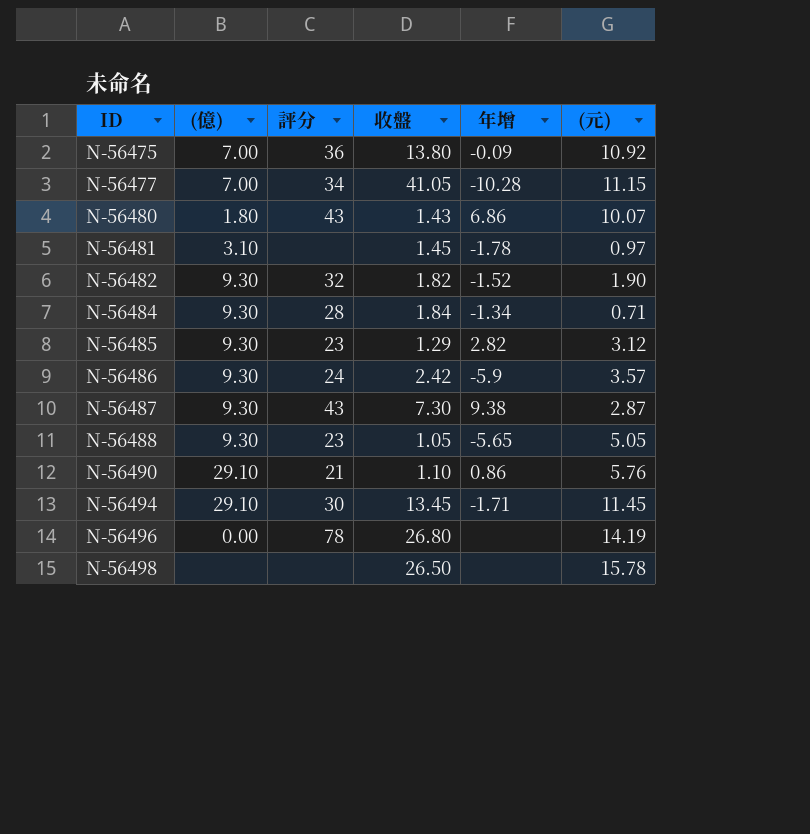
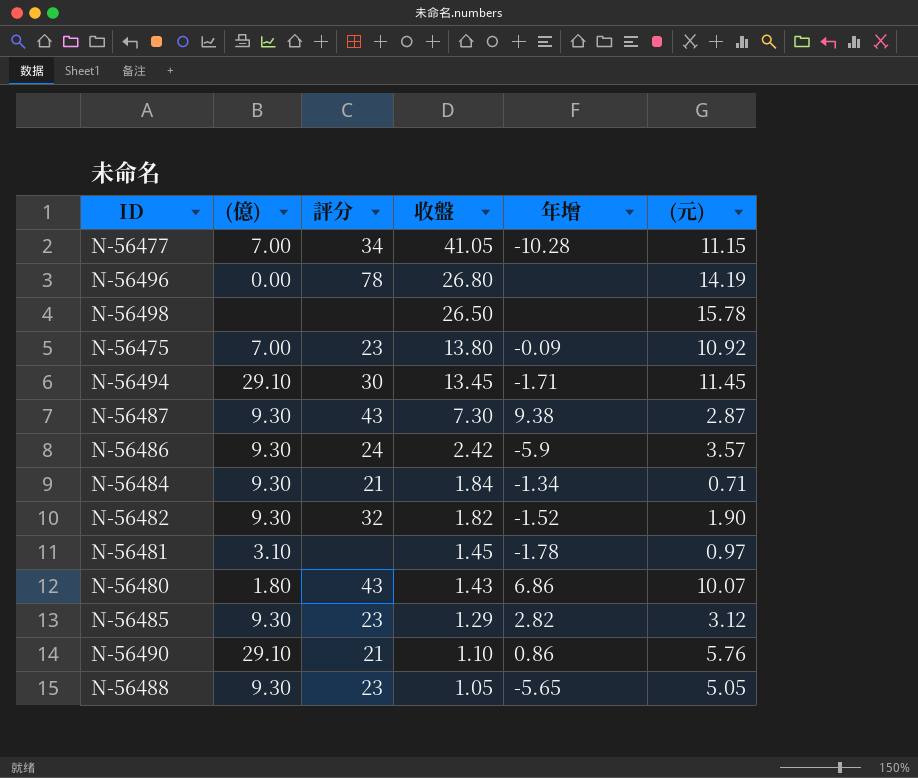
row order: ID ascending -> 收盤 descending
N-56475 | 評分: 36 -> 23
N-56484 | 評分: 28 -> 21

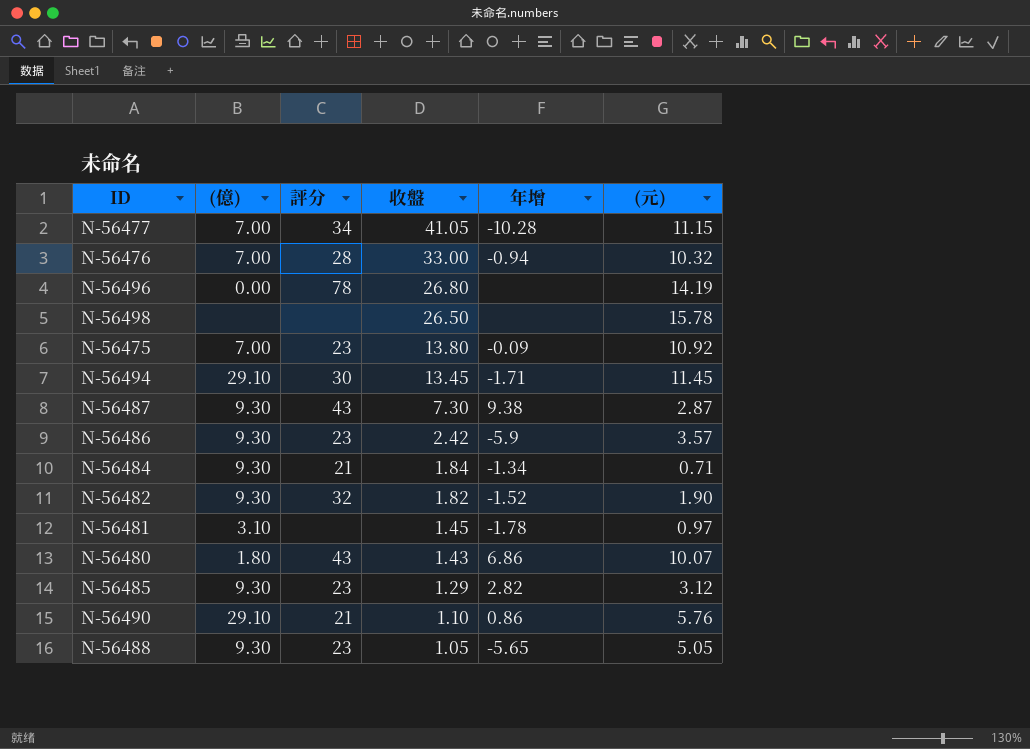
row N-56476: none -> 7.00 | 28 | 33.00 | -0.94 | 10.32
N-56486 | 評分: 24 -> 23

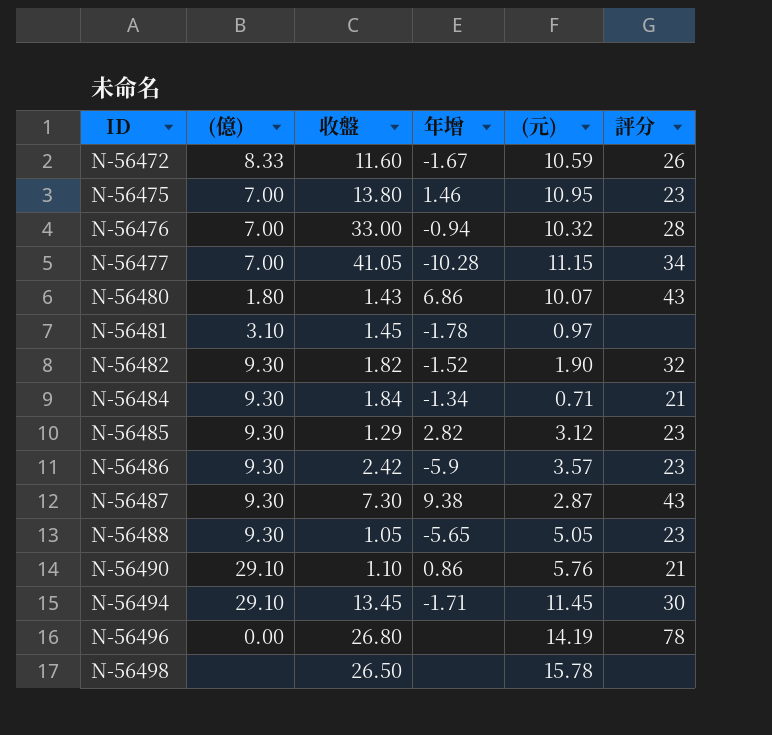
row order: 收盤 descending -> ID ascending
column 評分 | position: 3 -> 6
row N-56472: none -> 8.33 | 11.60 | -1.67 | 10.59 | 26
N-56475 | 年增: -0.09 -> 1.46
N-56475 | (元): 10.92 -> 10.95

